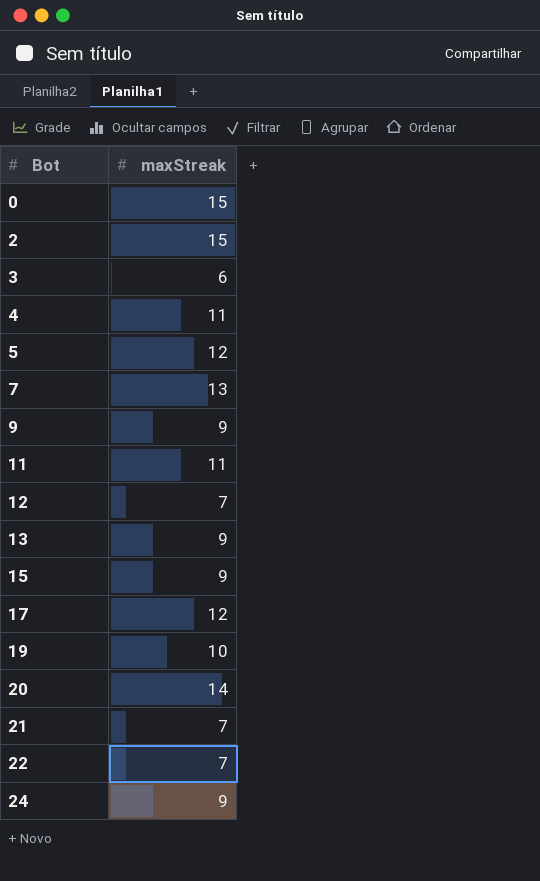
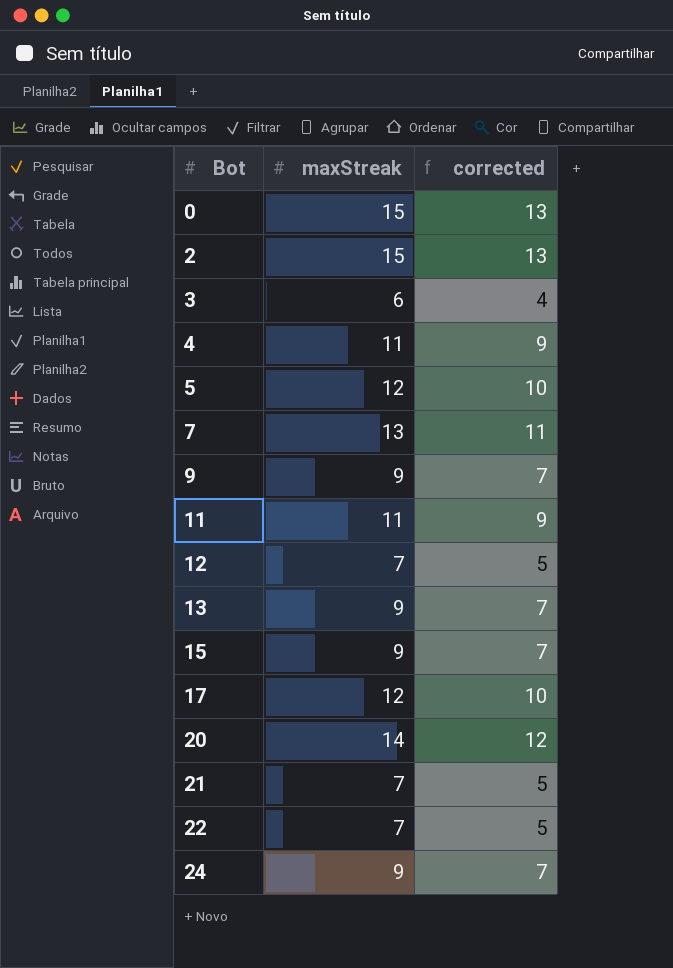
column corrected | formula: none -> [maxStreak] - 2
row 19: 10 -> none

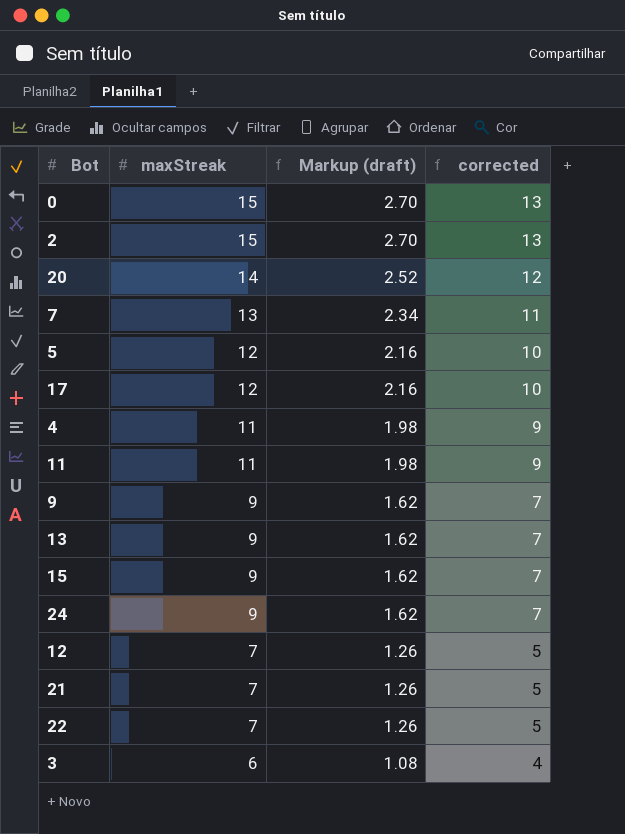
row order: Bot ascending -> maxStreak descending
column Markup (draft) | formula: none -> [maxStreak] * 0.18

